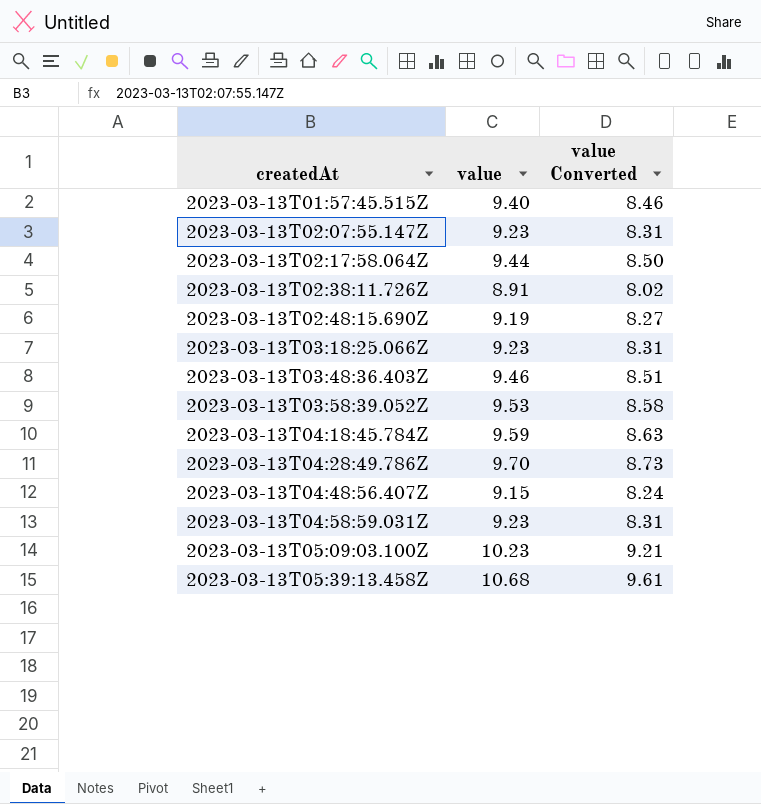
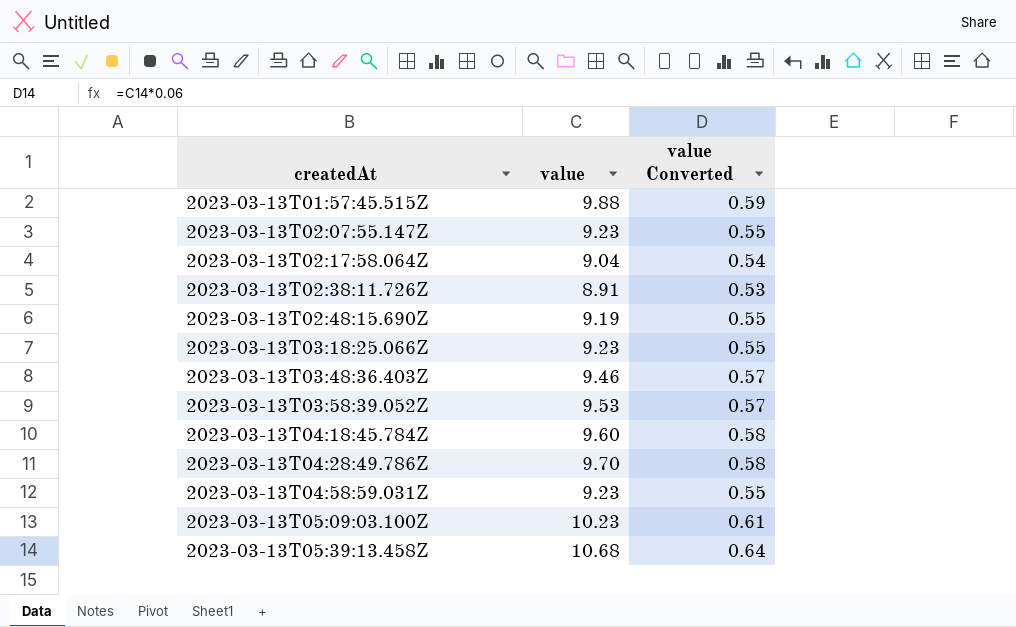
column value Converted | formula: [value] * 0.9 -> [value] * 0.06
row 2023-03-13T04:48:56.407Z: 9.15 | 8.24 -> none
2023-03-13T01:57:45.515Z | value: 9.40 -> 9.88
2023-03-13T02:17:58.064Z | value: 9.44 -> 9.04
2023-03-13T04:18:45.784Z | value: 9.59 -> 9.60

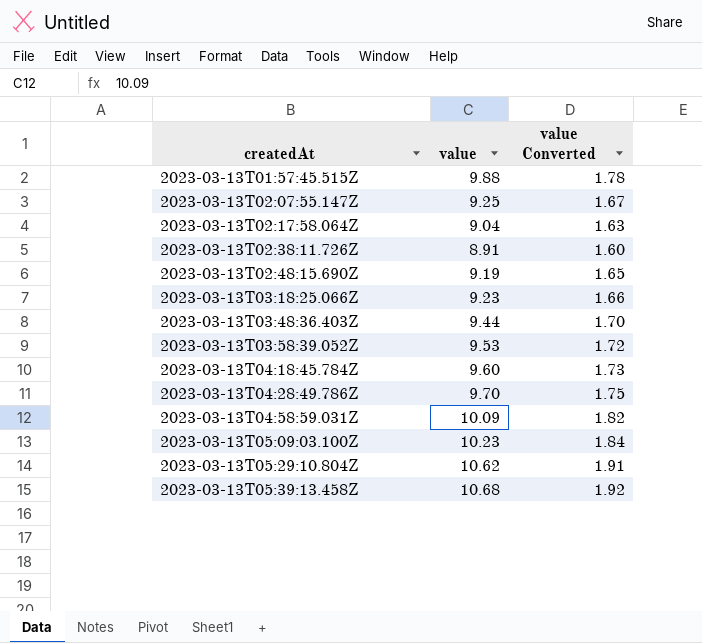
column value Converted | formula: [value] * 0.06 -> [value] * 0.18
2023-03-13T02:07:55.147Z | value: 9.23 -> 9.25
2023-03-13T03:48:36.403Z | value: 9.46 -> 9.44
2023-03-13T04:58:59.031Z | value: 9.23 -> 10.09
row 2023-03-13T05:29:10.804Z: none -> 10.62 | 1.91

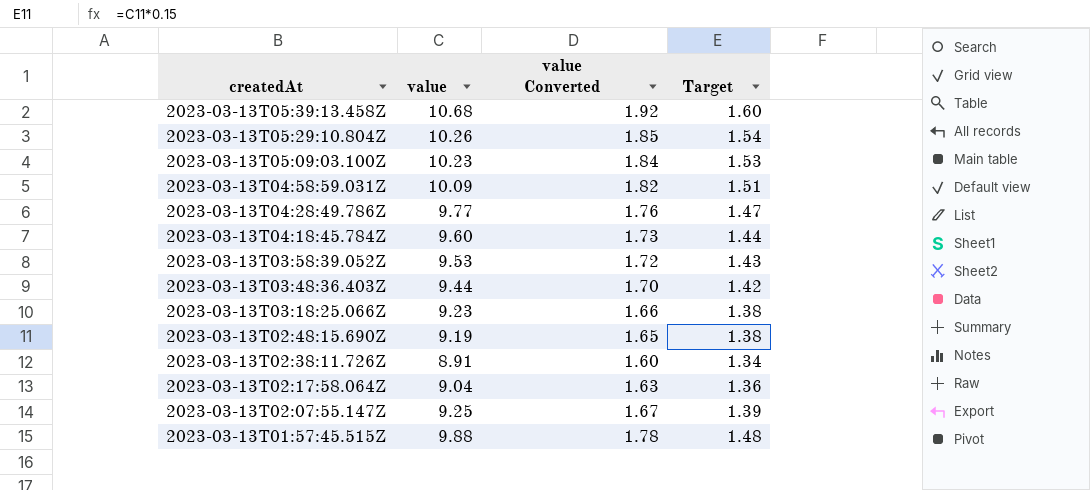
row order: createdAt ascending -> createdAt descending
column Target | formula: none -> [value] * 0.15
2023-03-13T05:29:10.804Z | value: 10.62 -> 10.26
2023-03-13T05:29:10.804Z | value Converted: 1.91 -> 1.85
2023-03-13T04:28:49.786Z | value: 9.70 -> 9.77
2023-03-13T04:28:49.786Z | value Converted: 1.75 -> 1.76

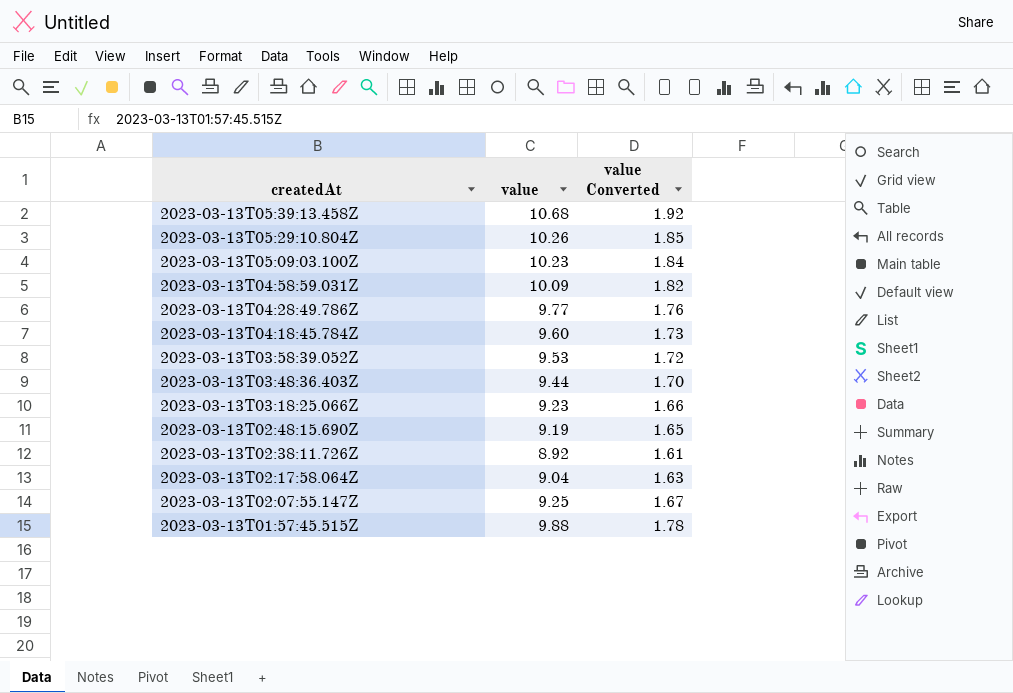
column Target | formula: [value] * 0.15 -> none
2023-03-13T02:38:11.726Z | value: 8.91 -> 8.92
2023-03-13T02:38:11.726Z | value Converted: 1.60 -> 1.61

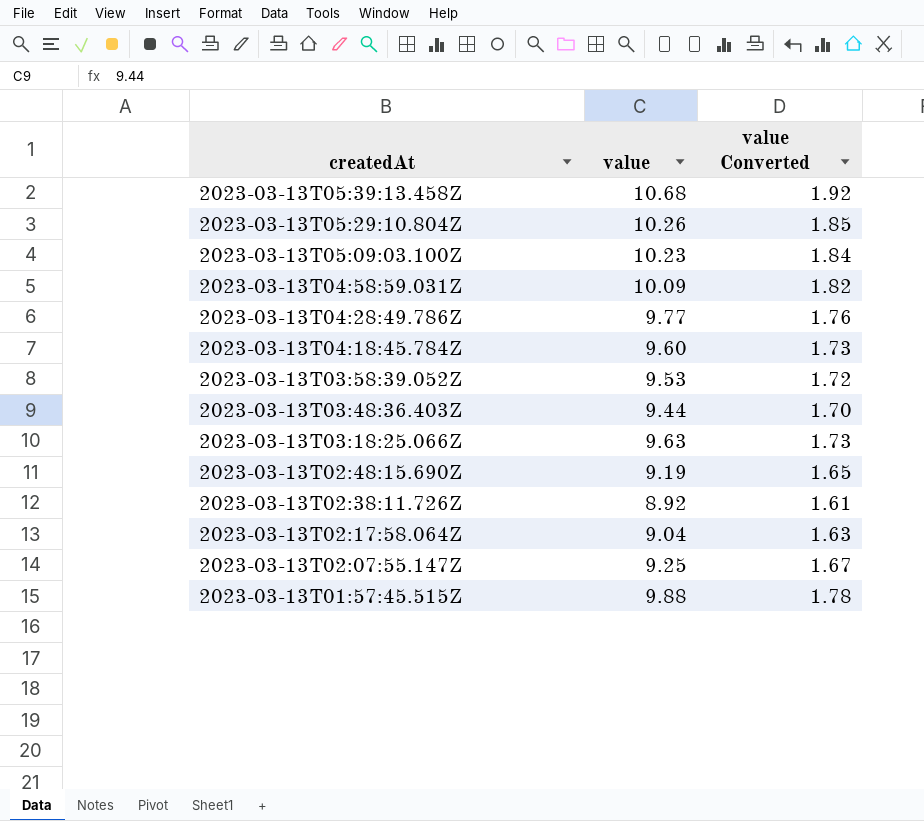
2023-03-13T03:18:25.066Z | value: 9.23 -> 9.63
2023-03-13T03:18:25.066Z | value Converted: 1.66 -> 1.73

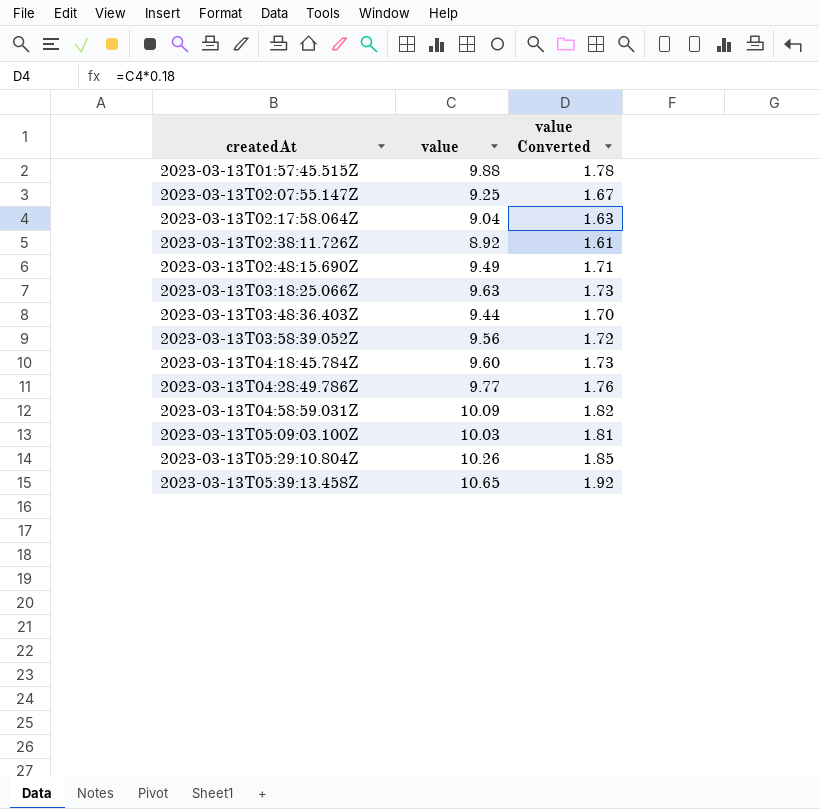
row order: createdAt descending -> createdAt ascending
2023-03-13T02:48:15.690Z | value: 9.19 -> 9.49
2023-03-13T02:48:15.690Z | value Converted: 1.65 -> 1.71
2023-03-13T03:58:39.052Z | value: 9.53 -> 9.56
2023-03-13T05:09:03.100Z | value: 10.23 -> 10.03
2023-03-13T05:09:03.100Z | value Converted: 1.84 -> 1.81
2023-03-13T05:39:13.458Z | value: 10.68 -> 10.65

